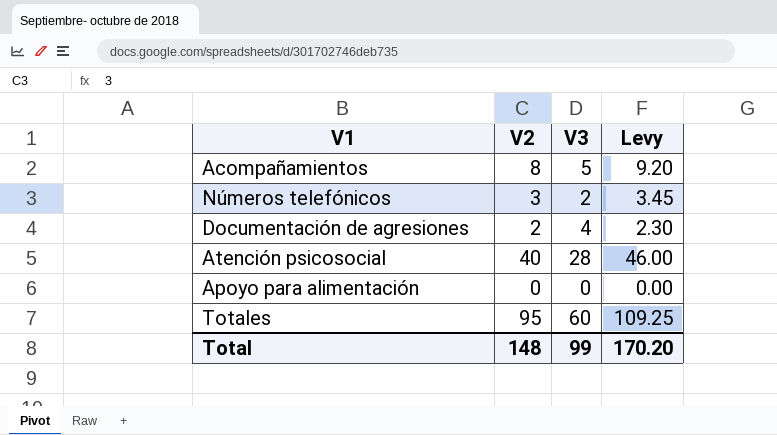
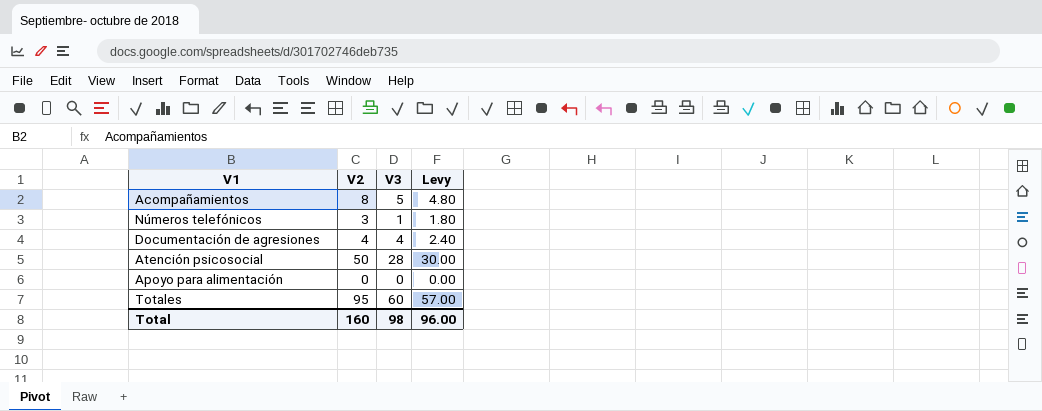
column Levy | formula: [V2] * 1.15 -> [V2] * 0.6
Números telefónicos | V3: 2 -> 1
Documentación de agresiones | V2: 2 -> 4
Atención psicosocial | V2: 40 -> 50
Total | V2: 148 -> 160
Total | V3: 99 -> 98
Total | Levy: 170.20 -> 96.00

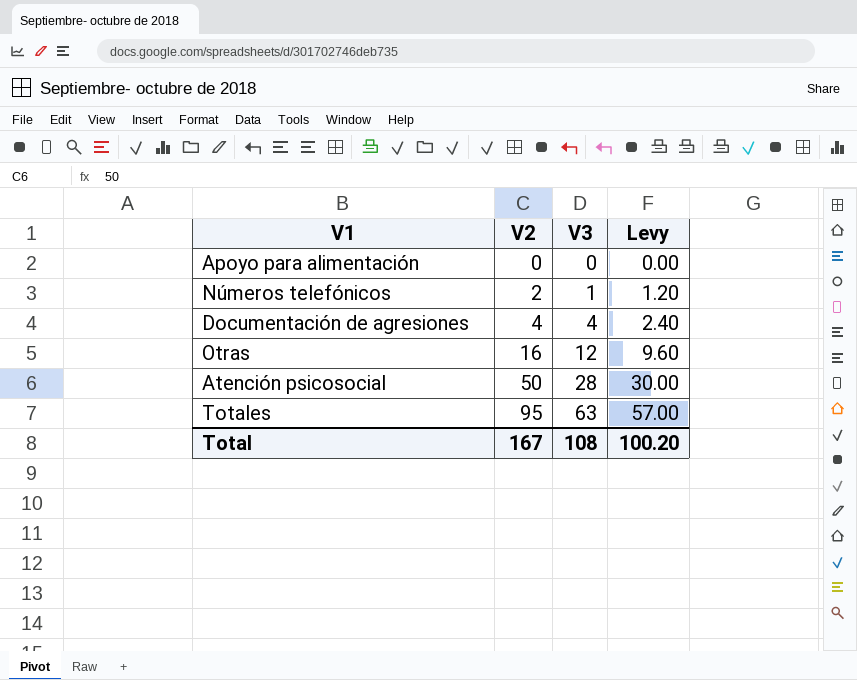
row order: none -> V2 ascending
row Acompañamientos: 8 | 5 | 4.80 -> none
Números telefónicos | V2: 3 -> 2
Números telefónicos | Levy: 1.80 -> 1.20
row Otras: none -> 16 | 12 | 9.60
Totales | V3: 60 -> 63
Total | V2: 160 -> 167
Total | V3: 98 -> 108
Total | Levy: 96.00 -> 100.20

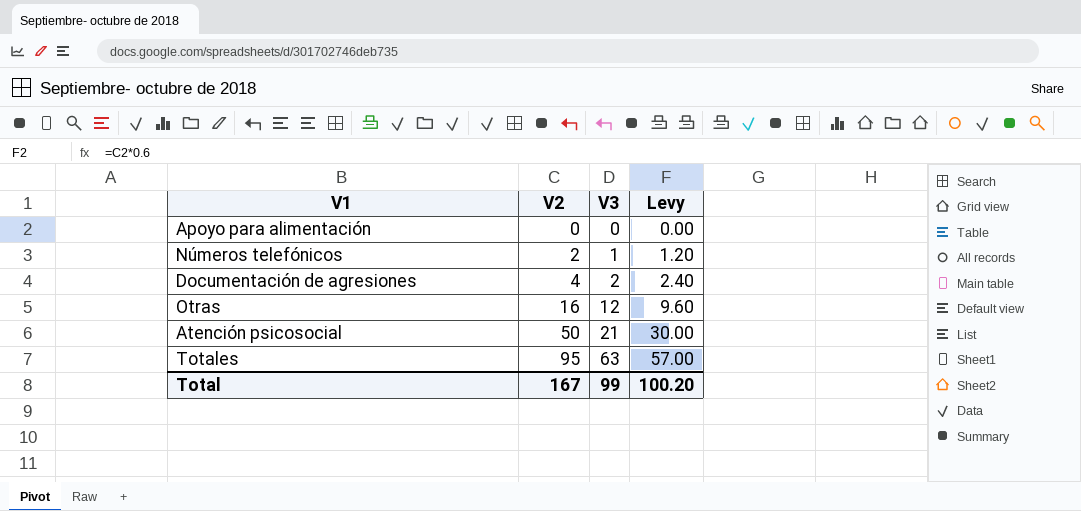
Documentación de agresiones | V3: 4 -> 2
Atención psicosocial | V3: 28 -> 21
Total | V3: 108 -> 99

